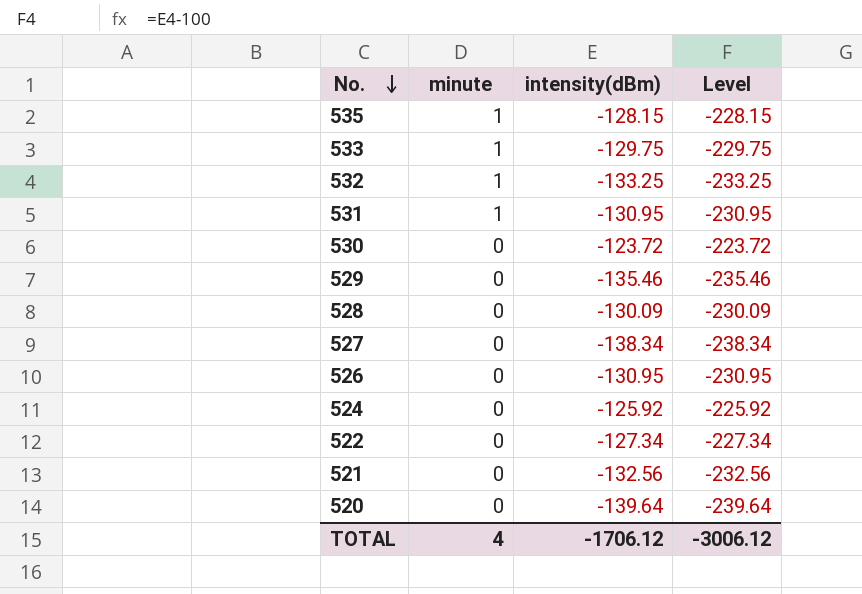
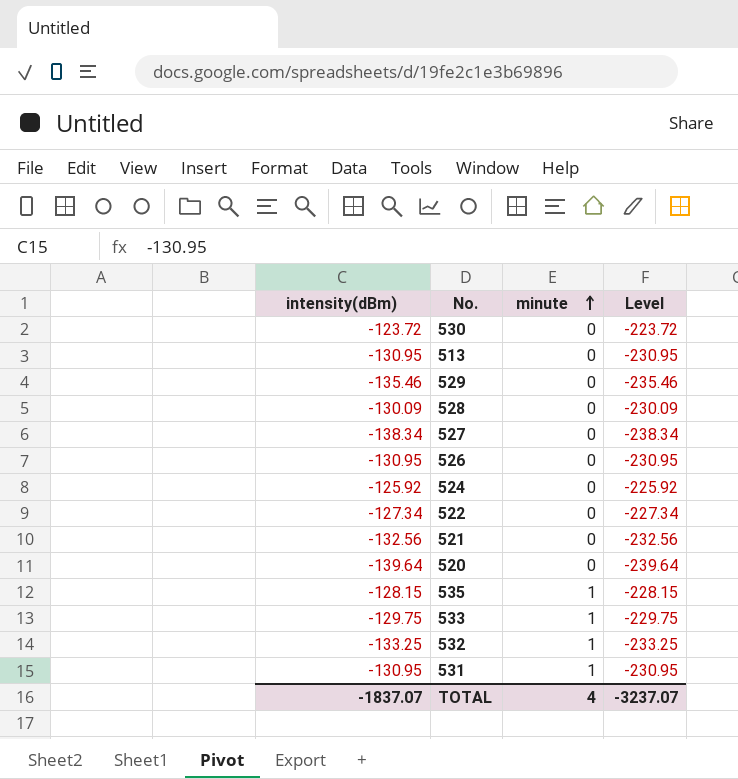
row order: No. descending -> minute ascending
column intensity(dBm) | position: 3 -> 1
row 513: none -> -130.95 | 0 | -230.95
TOTAL | intensity(dBm): -1706.12 -> -1837.07
TOTAL | Level: -3006.12 -> -3237.07

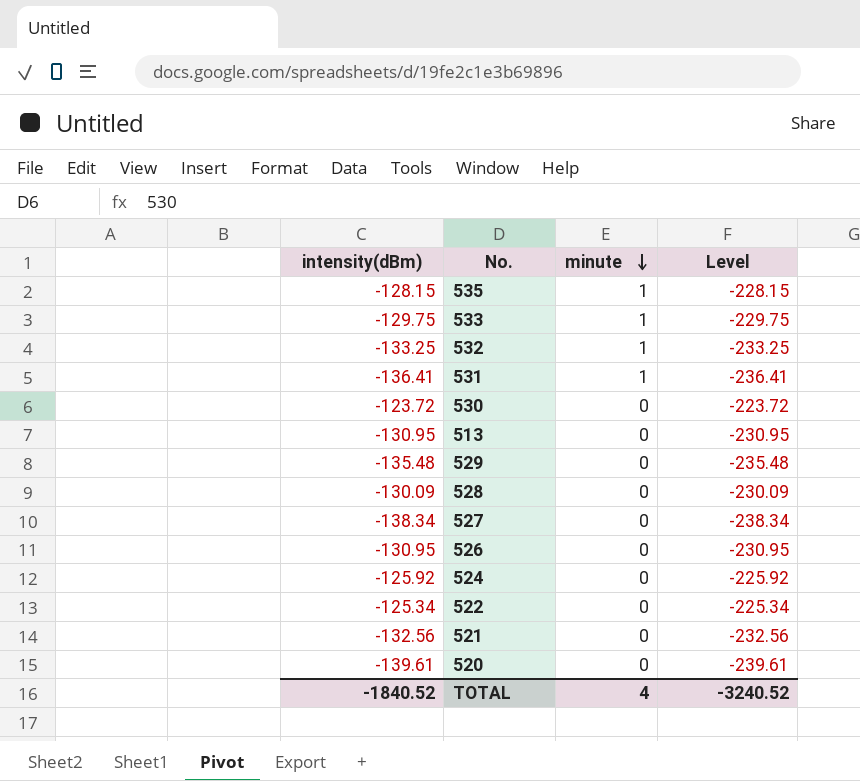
row order: minute ascending -> minute descending
531 | intensity(dBm): -130.95 -> -136.41
531 | Level: -230.95 -> -236.41
529 | intensity(dBm): -135.46 -> -135.48
529 | Level: -235.46 -> -235.48
522 | intensity(dBm): -127.34 -> -125.34
522 | Level: -227.34 -> -225.34
520 | intensity(dBm): -139.64 -> -139.61
520 | Level: -239.64 -> -239.61
TOTAL | intensity(dBm): -1837.07 -> -1840.52
TOTAL | Level: -3237.07 -> -3240.52

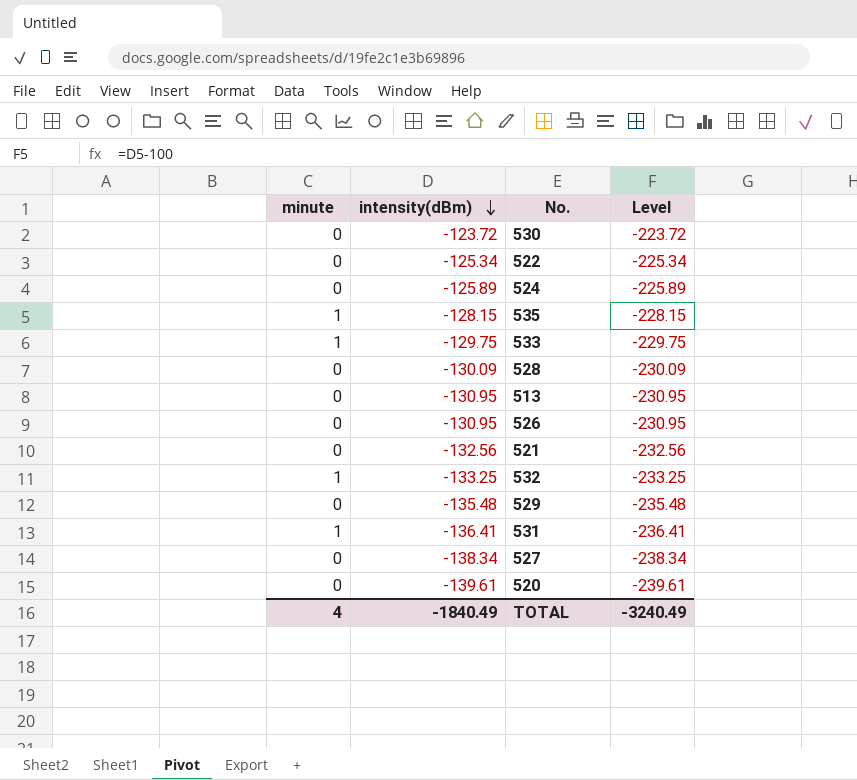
row order: minute descending -> intensity(dBm) descending
column minute | position: 3 -> 1
524 | intensity(dBm): -125.92 -> -125.89
524 | Level: -225.92 -> -225.89
TOTAL | intensity(dBm): -1840.52 -> -1840.49
TOTAL | Level: -3240.52 -> -3240.49

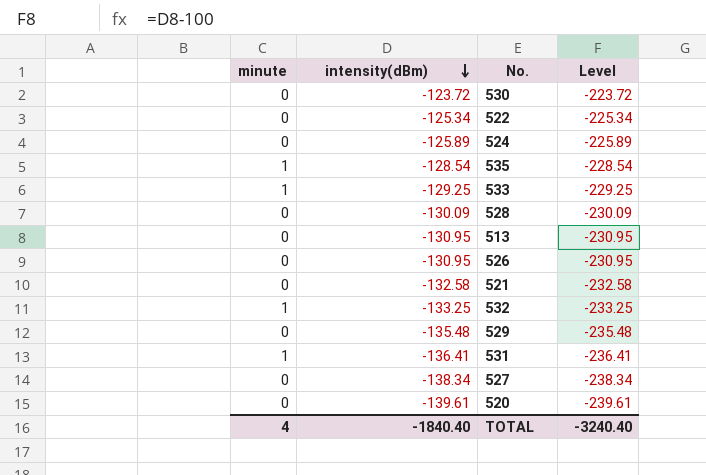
535 | intensity(dBm): -128.15 -> -128.54
535 | Level: -228.15 -> -228.54
533 | intensity(dBm): -129.75 -> -129.25
533 | Level: -229.75 -> -229.25
521 | intensity(dBm): -132.56 -> -132.58
521 | Level: -232.56 -> -232.58
TOTAL | intensity(dBm): -1840.49 -> -1840.40
TOTAL | Level: -3240.49 -> -3240.40

